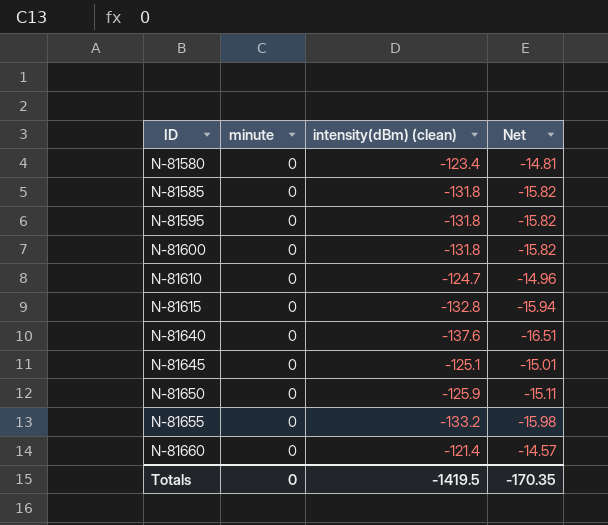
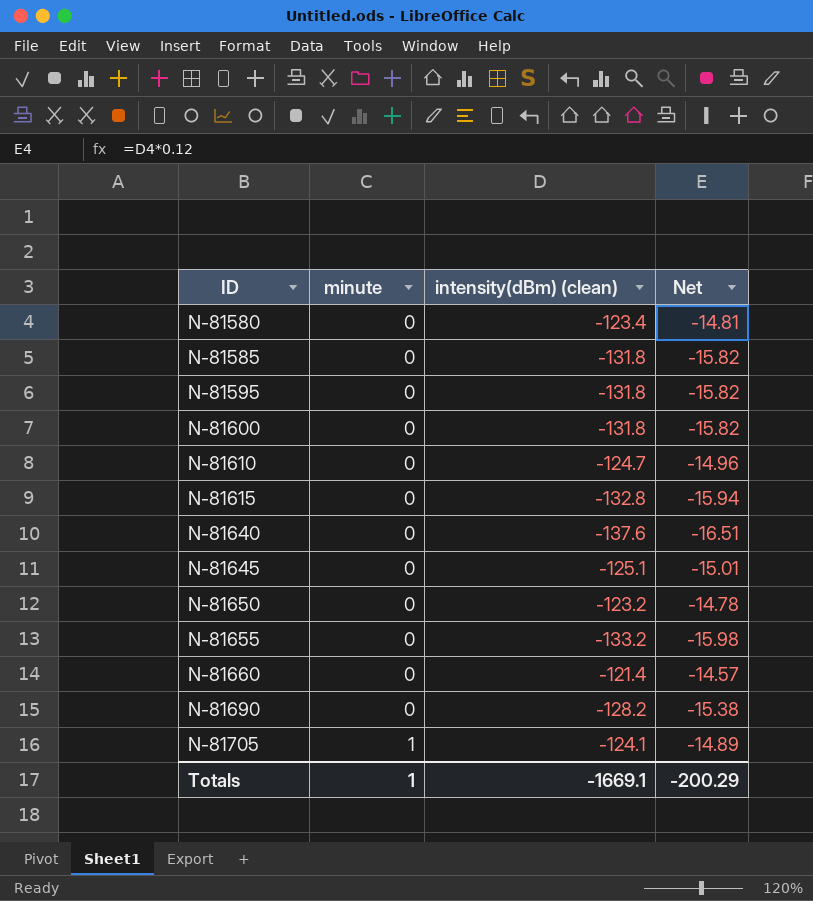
N-81650 | intensity(dBm) (clean): -125.9 -> -123.2
N-81650 | Net: -15.11 -> -14.78
row N-81690: none -> 0 | -128.2 | -15.38
row N-81705: none -> 1 | -124.1 | -14.89
Totals | minute: 0 -> 1
Totals | intensity(dBm) (clean): -1419.5 -> -1669.1
Totals | Net: -170.35 -> -200.29

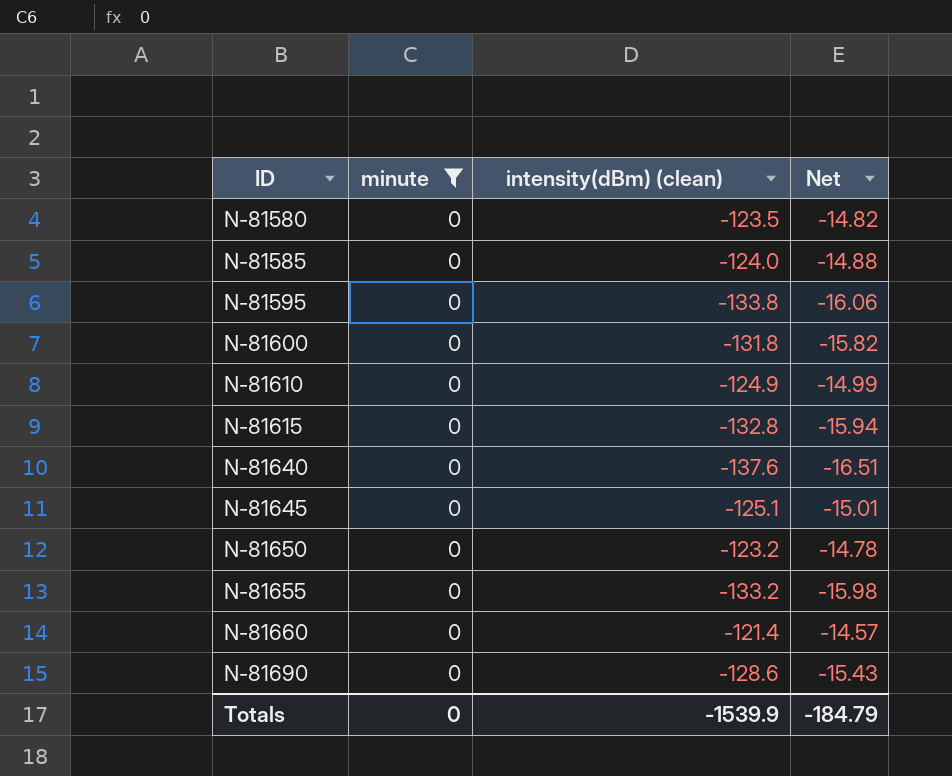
filter: none -> minute = 0
N-81580 | intensity(dBm) (clean): -123.4 -> -123.5
N-81580 | Net: -14.81 -> -14.82
N-81585 | intensity(dBm) (clean): -131.8 -> -124.0
N-81585 | Net: -15.82 -> -14.88
N-81595 | intensity(dBm) (clean): -131.8 -> -133.8
N-81595 | Net: -15.82 -> -16.06
N-81610 | intensity(dBm) (clean): -124.7 -> -124.9
N-81610 | Net: -14.96 -> -14.99
N-81690 | intensity(dBm) (clean): -128.2 -> -128.6
N-81690 | Net: -15.38 -> -15.43
Totals | minute: 1 -> 0
Totals | intensity(dBm) (clean): -1669.1 -> -1539.9
Totals | Net: -200.29 -> -184.79

